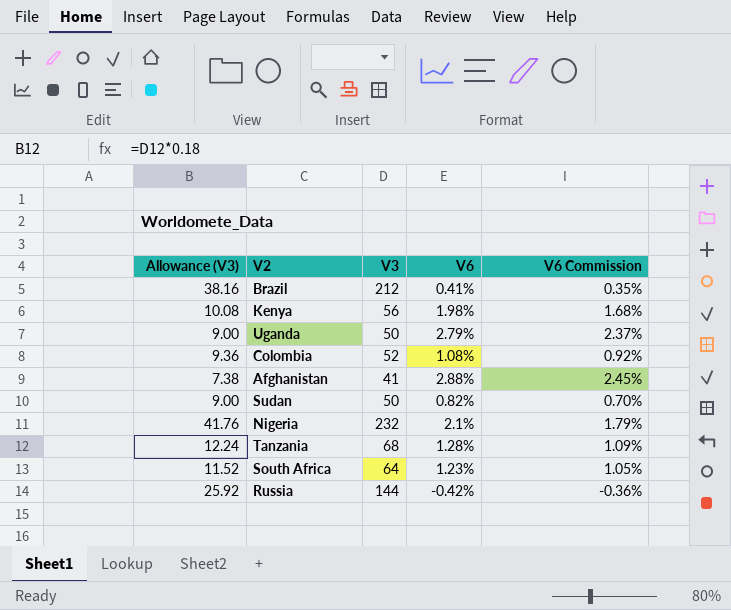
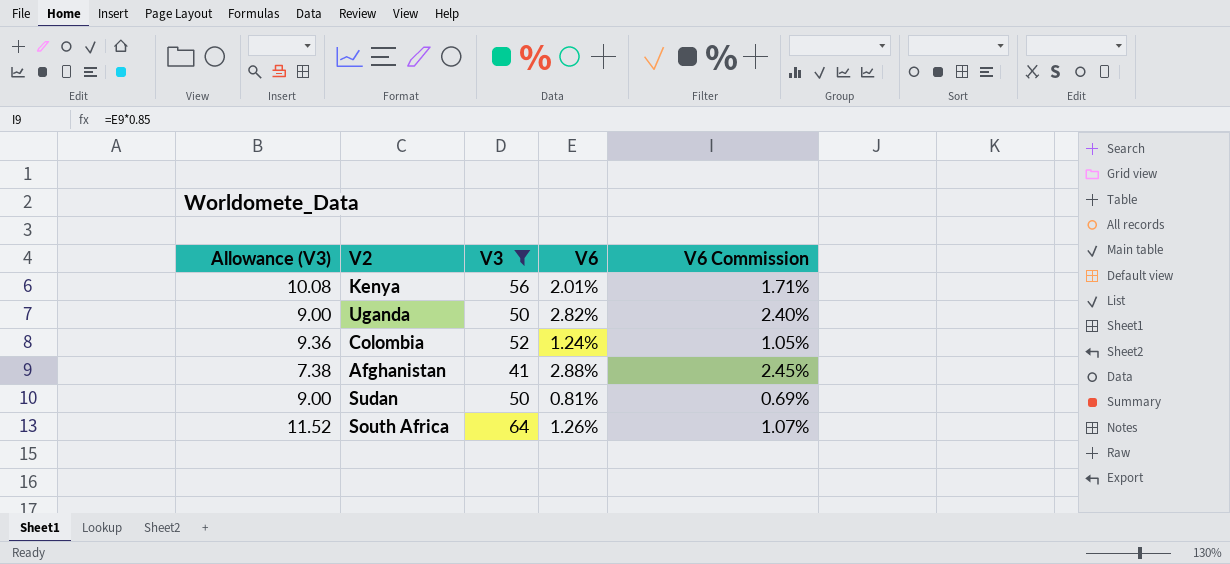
filter: none -> V3 <= 64
Kenya | V6: 1.98% -> 2.01%
Kenya | V6 Commission: 1.68% -> 1.71%
Uganda | V6: 2.79% -> 2.82%
Uganda | V6 Commission: 2.37% -> 2.40%
Colombia | V6: 1.08% -> 1.24%
Colombia | V6 Commission: 0.92% -> 1.05%
Sudan | V6: 0.82% -> 0.81%
Sudan | V6 Commission: 0.70% -> 0.69%
South Africa | V6: 1.23% -> 1.26%
South Africa | V6 Commission: 1.05% -> 1.07%

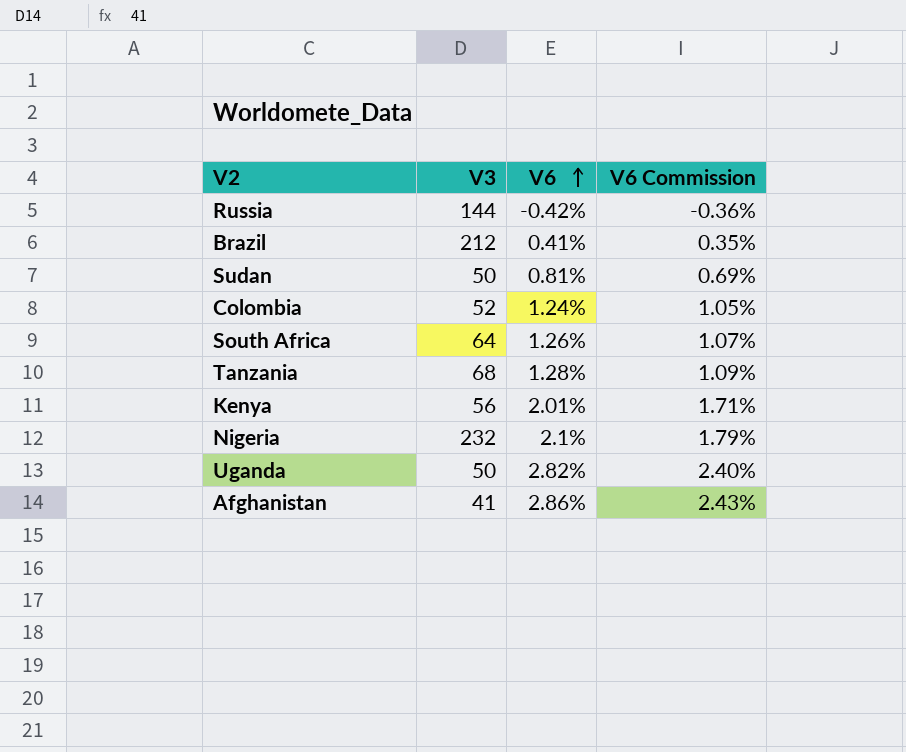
filter: V3 <= 64 -> none
row order: none -> V6 ascending
column Allowance (V3) | formula: [V3] * 0.18 -> none
Afghanistan | V6: 2.88% -> 2.86%
Afghanistan | V6 Commission: 2.45% -> 2.43%

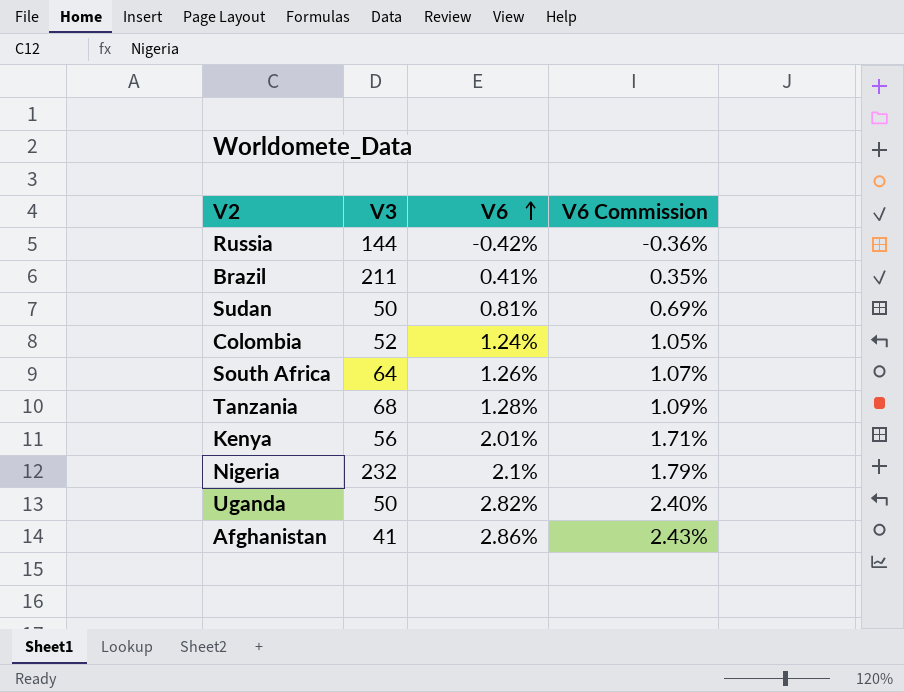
Brazil | V3: 212 -> 211

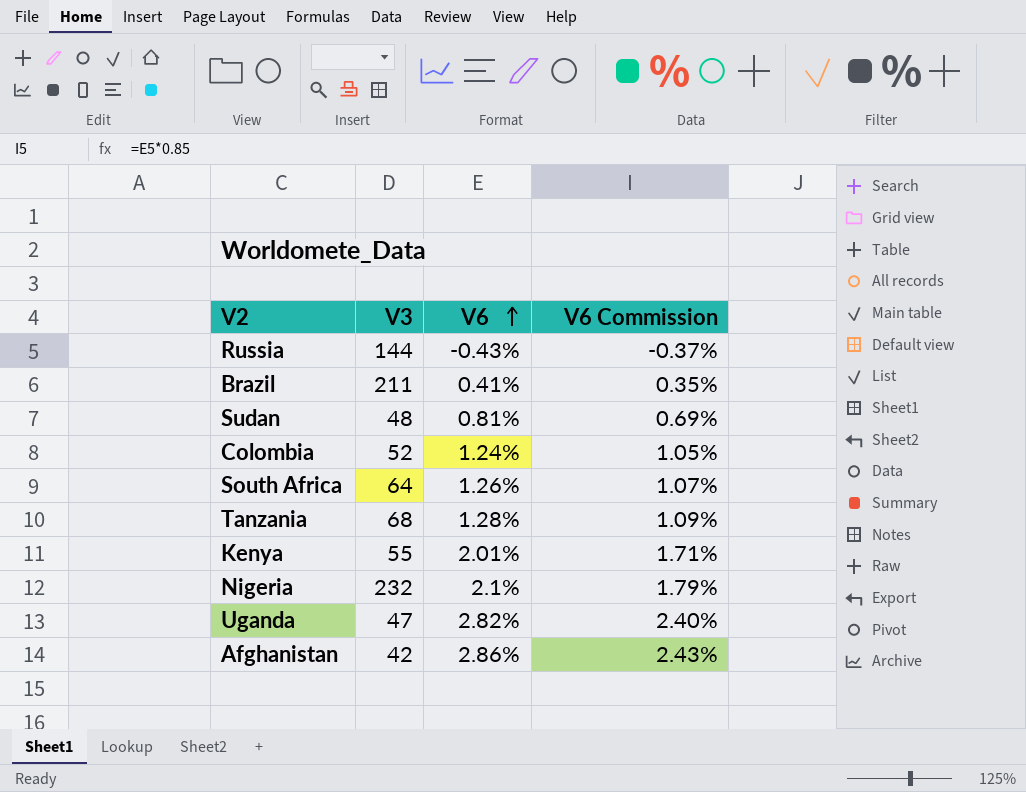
Russia | V6: -0.42% -> -0.43%
Russia | V6 Commission: -0.36% -> -0.37%
Sudan | V3: 50 -> 48
Kenya | V3: 56 -> 55
Uganda | V3: 50 -> 47
Afghanistan | V3: 41 -> 42

